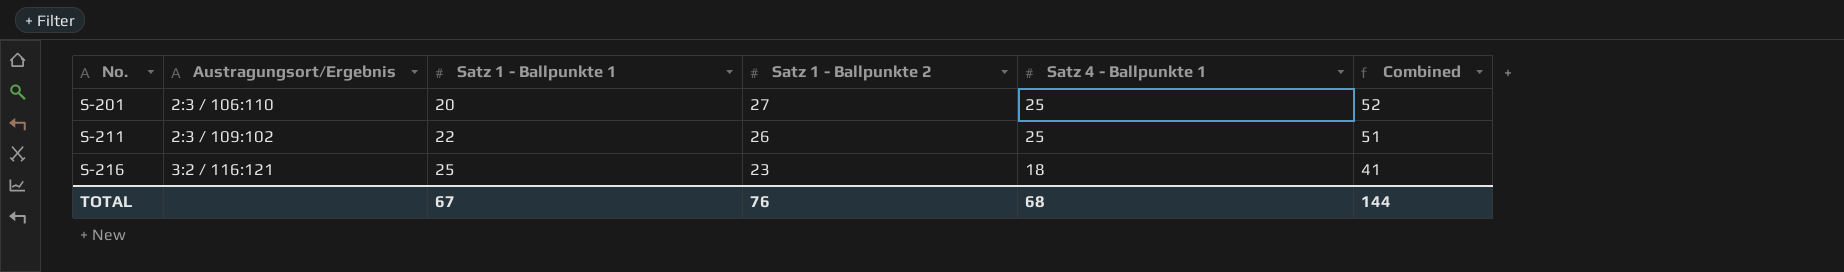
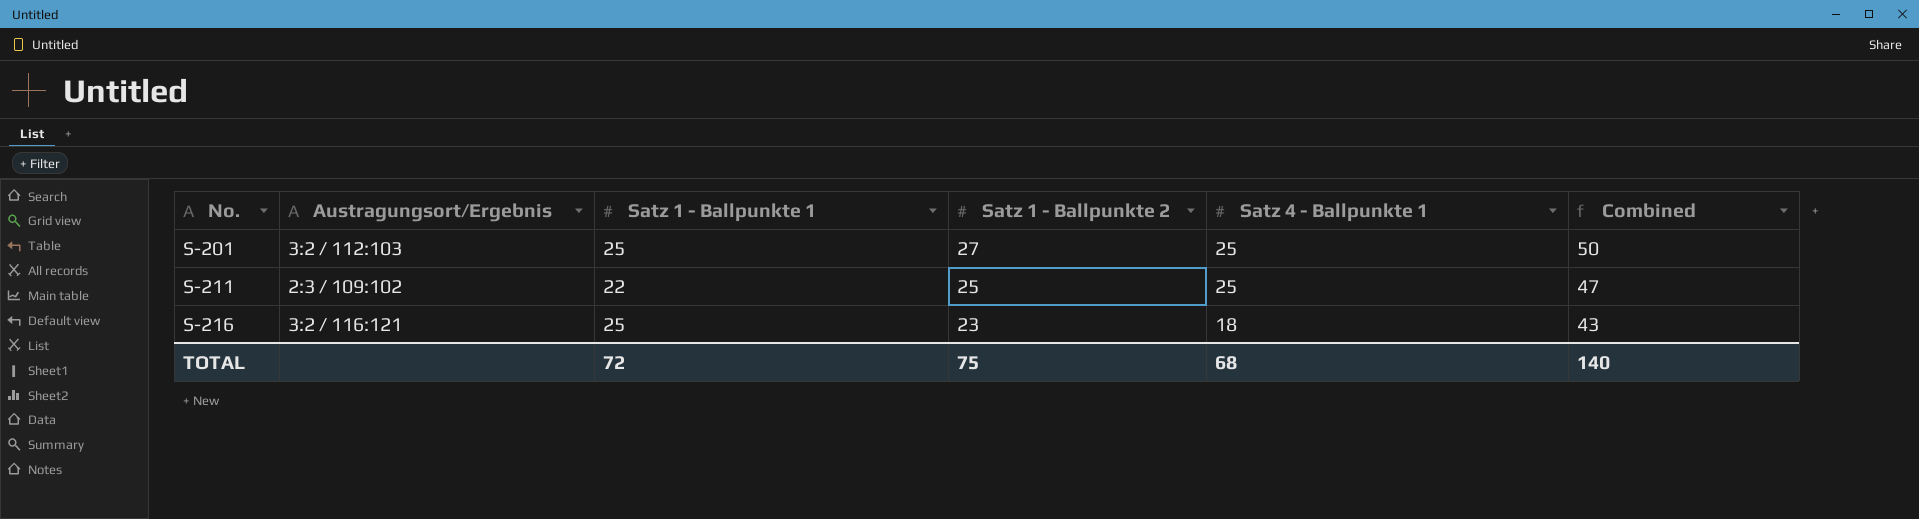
column Combined | formula: [Satz 1 - Ballpunkte 2] + [Satz 4 - Ballpunkte 1] -> [Satz 1 - Ballpunkte 1] + [Satz 4 - Ballpunkte 1]
S-201 | Austragungsort/Ergebnis: 2:3 / 106:110 -> 3:2 / 112:103
S-201 | Satz 1 - Ballpunkte 1: 20 -> 25
S-211 | Satz 1 - Ballpunkte 2: 26 -> 25
TOTAL | Satz 1 - Ballpunkte 1: 67 -> 72
TOTAL | Satz 1 - Ballpunkte 2: 76 -> 75
TOTAL | Combined: 144 -> 140

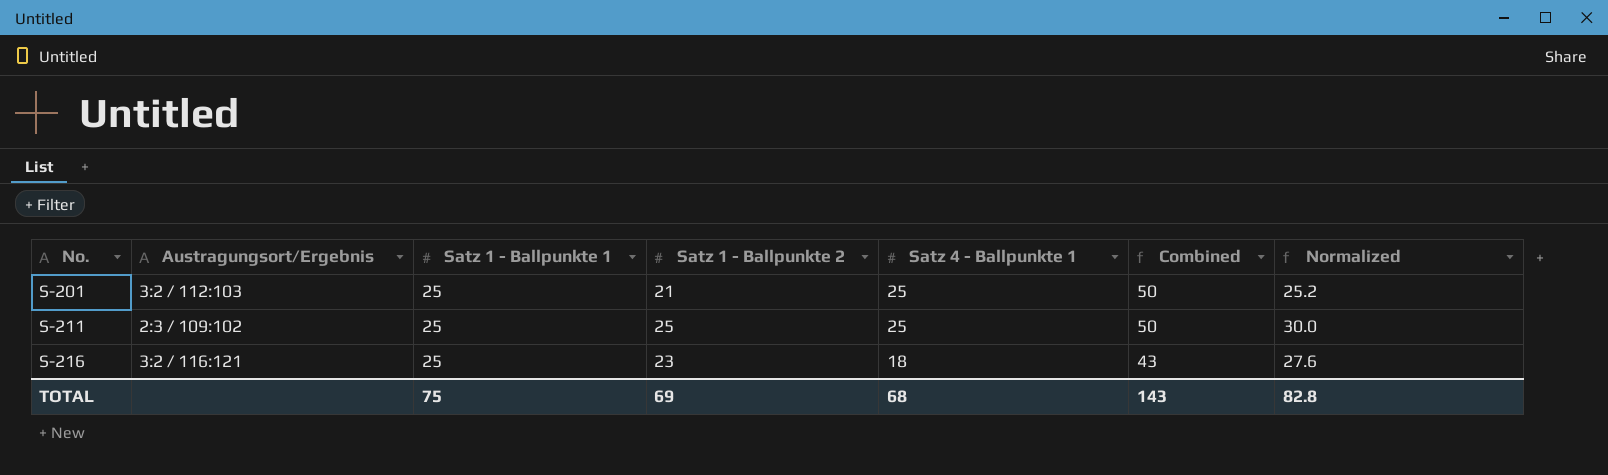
column Normalized | formula: none -> [Satz 1 - Ballpunkte 2] * 1.2
S-201 | Satz 1 - Ballpunkte 2: 27 -> 21
S-211 | Satz 1 - Ballpunkte 1: 22 -> 25
S-211 | Combined: 47 -> 50
TOTAL | Satz 1 - Ballpunkte 1: 72 -> 75
TOTAL | Satz 1 - Ballpunkte 2: 75 -> 69
TOTAL | Combined: 140 -> 143

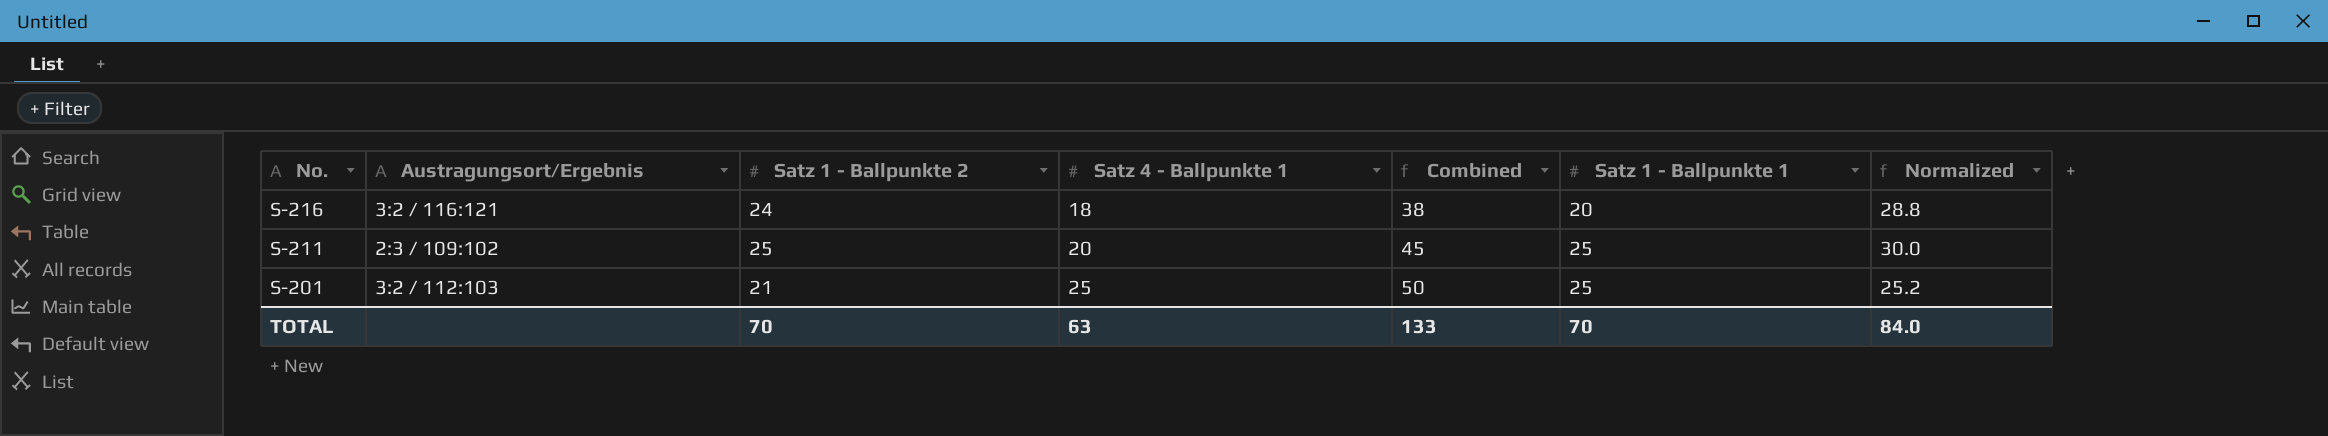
row order: No. ascending -> No. descending
column Satz 1 - Ballpunkte 1 | position: 3 -> 6
S-216 | Satz 1 - Ballpunkte 2: 23 -> 24
S-216 | Combined: 43 -> 38
S-216 | Satz 1 - Ballpunkte 1: 25 -> 20
S-216 | Normalized: 27.6 -> 28.8
S-211 | Satz 4 - Ballpunkte 1: 25 -> 20
S-211 | Combined: 50 -> 45
TOTAL | Satz 1 - Ballpunkte 2: 69 -> 70
TOTAL | Satz 4 - Ballpunkte 1: 68 -> 63
TOTAL | Combined: 143 -> 133
TOTAL | Satz 1 - Ballpunkte 1: 75 -> 70
TOTAL | Normalized: 82.8 -> 84.0

